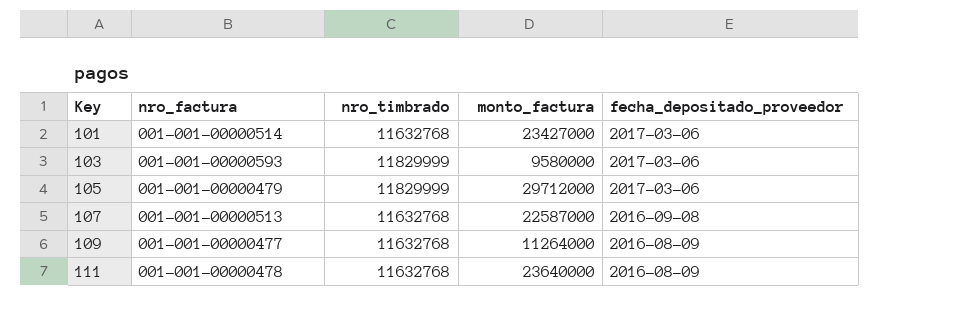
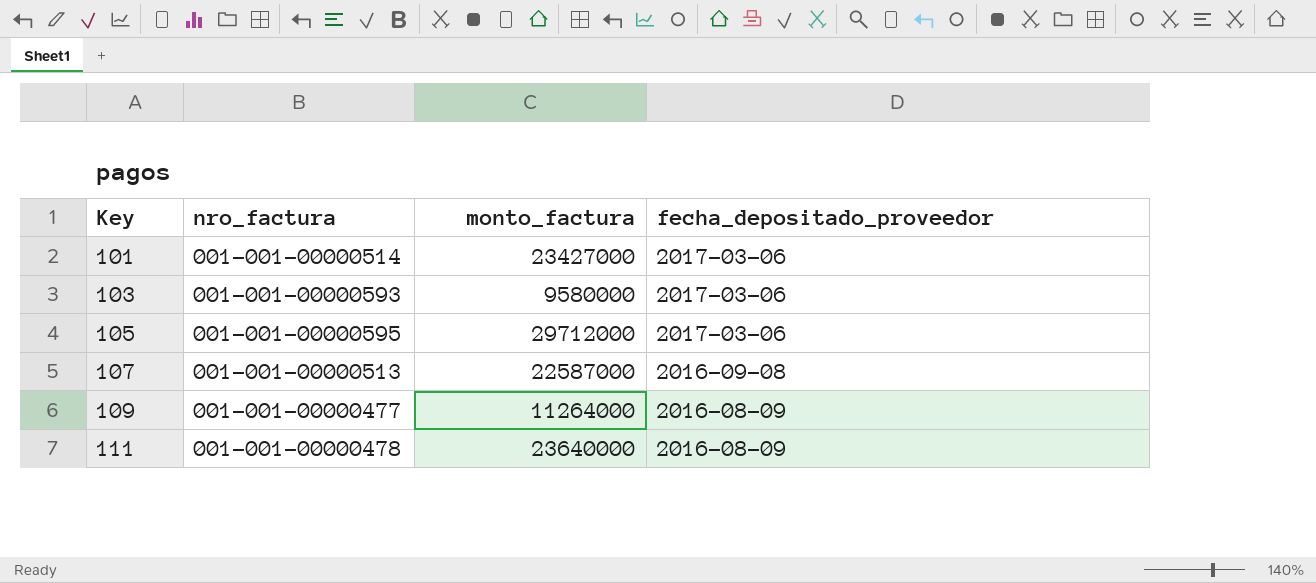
column nro_timbrado | position: 3 -> none
105 | nro_factura: 001-001-00000479 -> 001-001-00000595

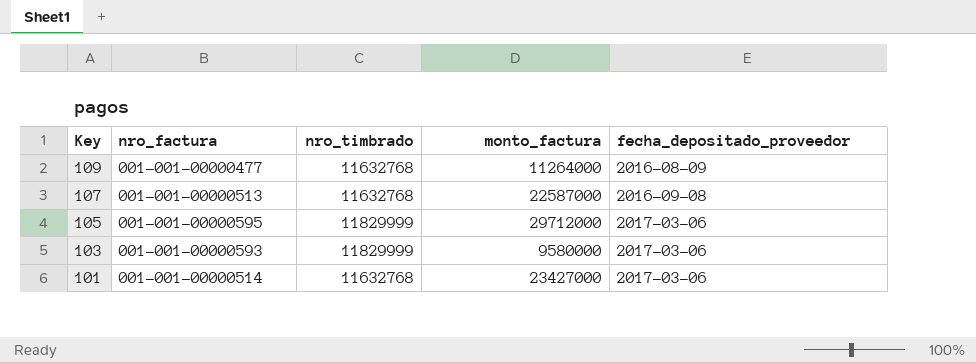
row order: Key ascending -> Key descending
column nro_timbrado | position: none -> 3
row 111: 001-001-00000478 | 23640000 | 2016-08-09 -> none

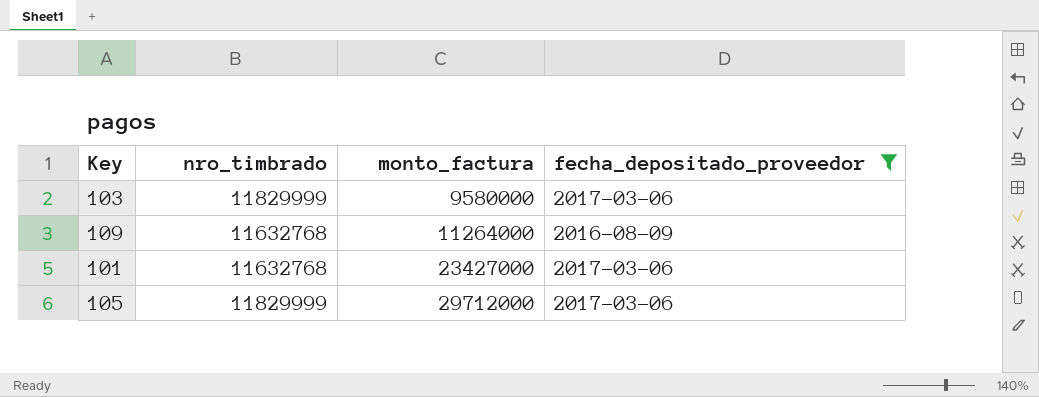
filter: none -> fecha_depositado_proveedor != 2016-09-08
row order: Key descending -> monto_factura ascending
column nro_factura | position: 2 -> none

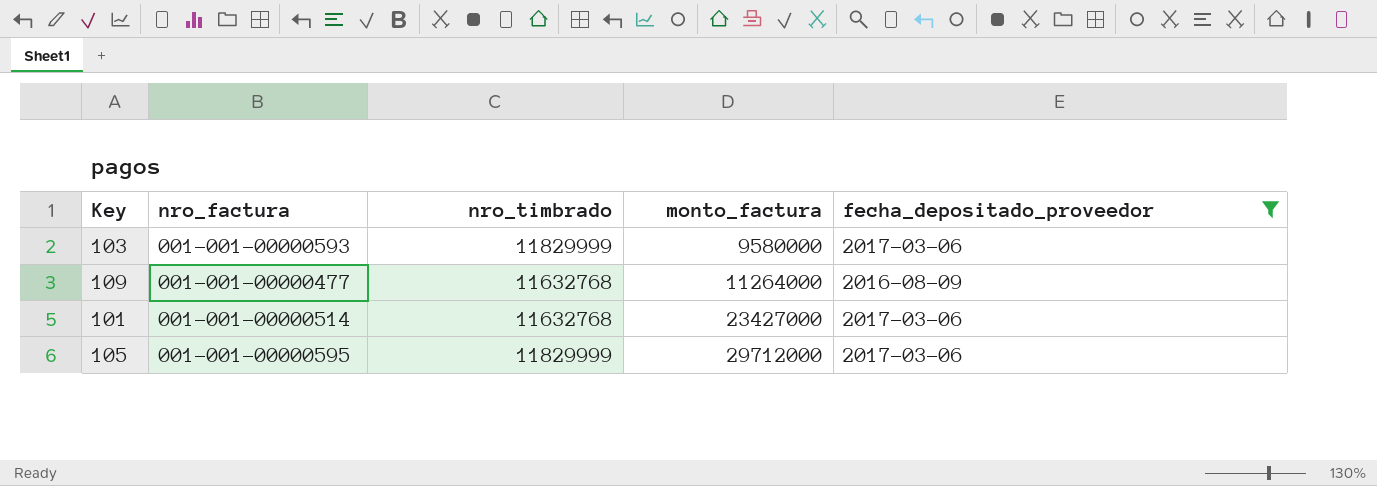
column nro_factura | position: none -> 2

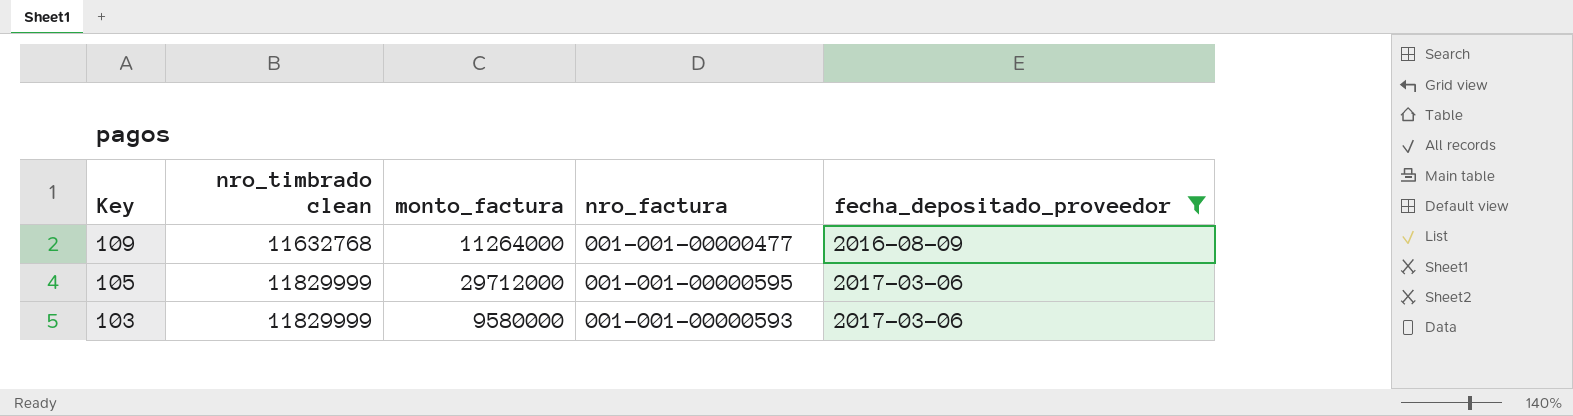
row order: monto_factura ascending -> Key descending
column name: nro_timbrado -> nro_timbrado clean
column nro_factura | position: 2 -> 4
row 101: 001-001-00000514 | 11632768 | 23427000 | 2017-03-06 -> none

